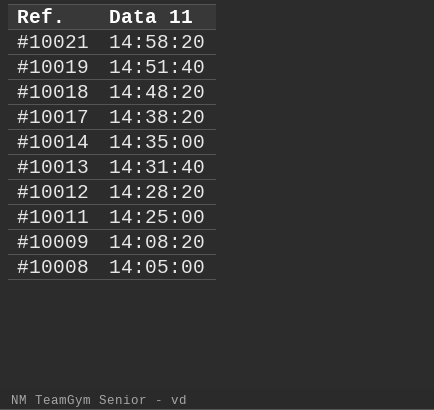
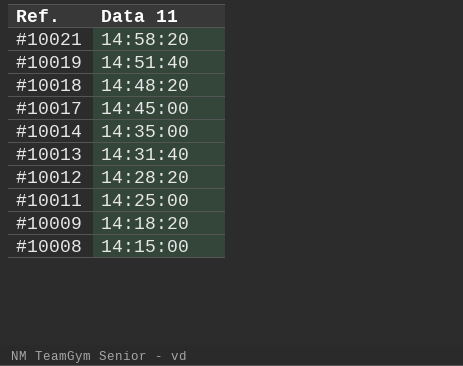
#10017 | Data 11: 14:38:20 -> 14:45:00
#10009 | Data 11: 14:08:20 -> 14:18:20
#10008 | Data 11: 14:05:00 -> 14:15:00

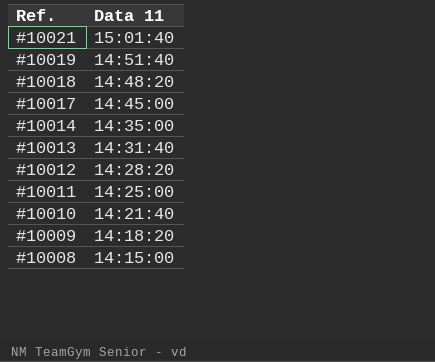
#10021 | Data 11: 14:58:20 -> 15:01:40
row #10010: none -> 14:21:40

